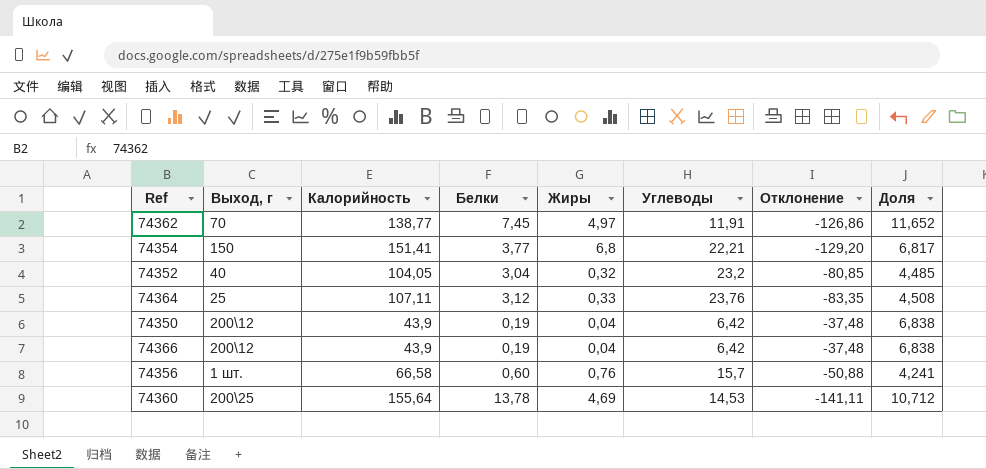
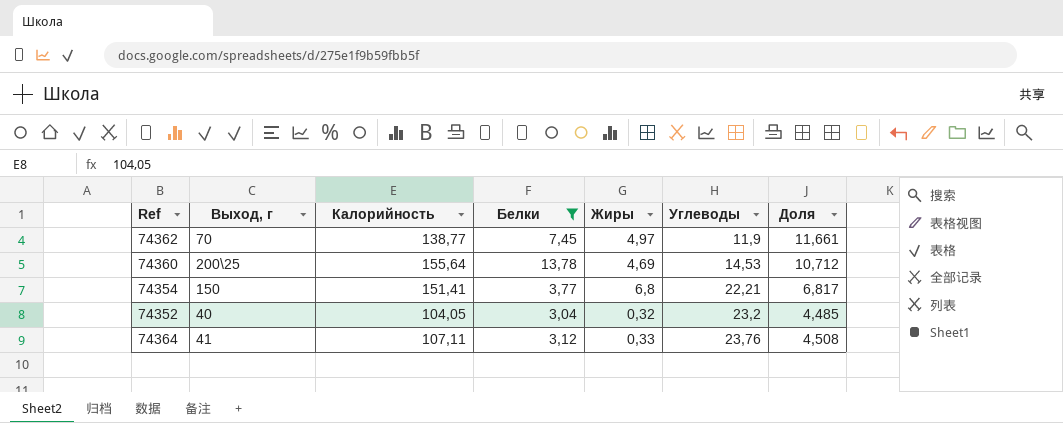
filter: none -> Белки >= 3,04
row order: none -> Углеводы ascending
column Отклонение | formula: [Углеводы] - [Калорийность] -> none
74362 | Углеводы: 11,91 -> 11,9
74362 | Доля: 11,652 -> 11,661
74364 | Выход, г: 25 -> 41

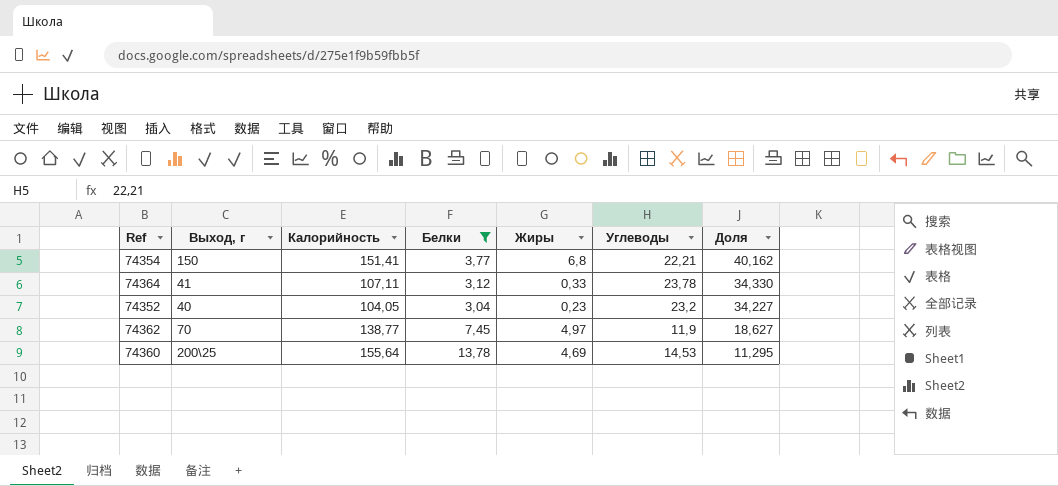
row order: Углеводы ascending -> Доля descending
column Доля | formula: [Калорийность] / [Углеводы] -> [Калорийность] / [Белки]
74364 | Углеводы: 23,76 -> 23,78
74352 | Жиры: 0,32 -> 0,23

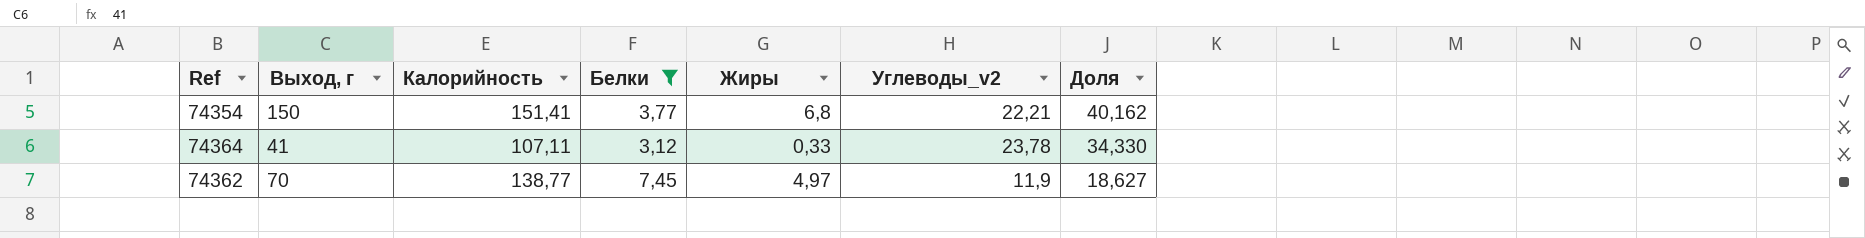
column name: Углеводы -> Углеводы_v2
row 74352: 40 | 104,05 | 3,04 | 0,23 | 23,2 | 34,227 -> none
row 74360: 200\25 | 155,64 | 13,78 | 4,69 | 14,53 | 11,295 -> none

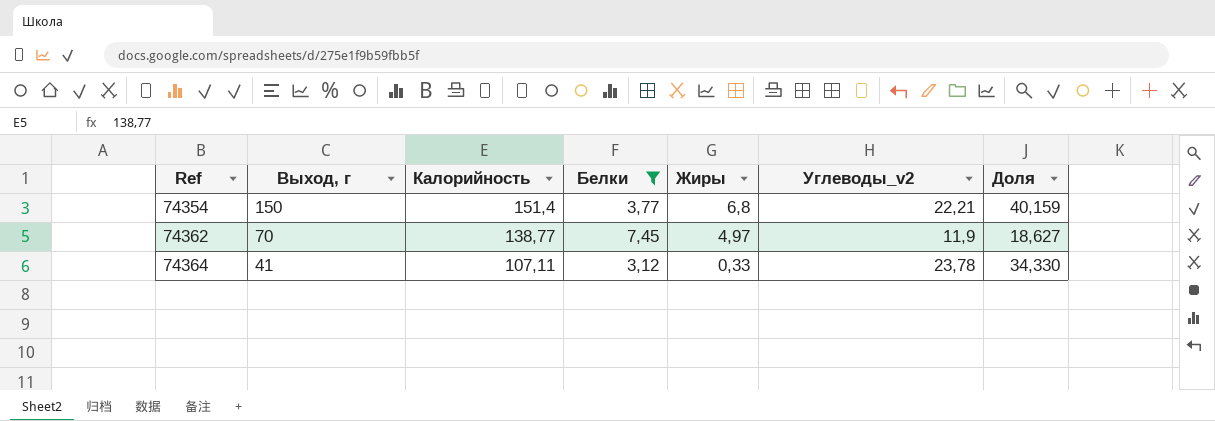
row order: Доля descending -> Ref ascending
74354 | Калорийность: 151,41 -> 151,4
74354 | Доля: 40,162 -> 40,159

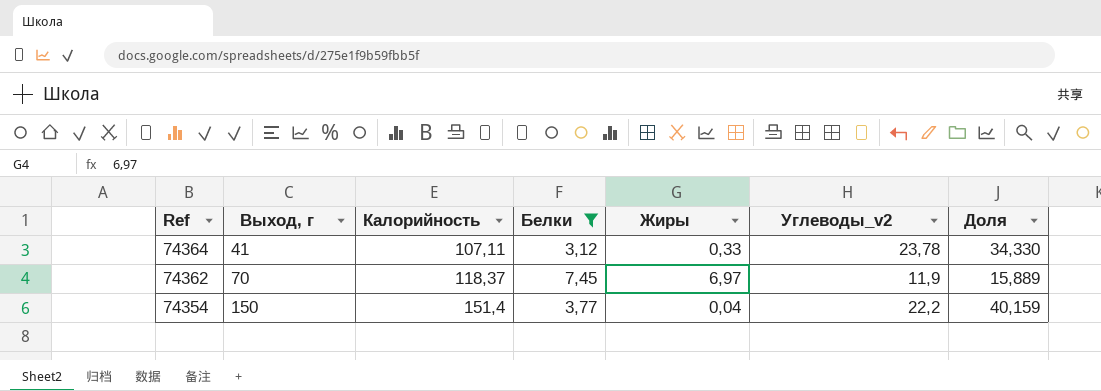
row order: Ref ascending -> Ref descending
74362 | Калорийность: 138,77 -> 118,37
74362 | Жиры: 4,97 -> 6,97
74362 | Доля: 18,627 -> 15,889
74354 | Жиры: 6,8 -> 0,04
74354 | Углеводы_v2: 22,21 -> 22,2

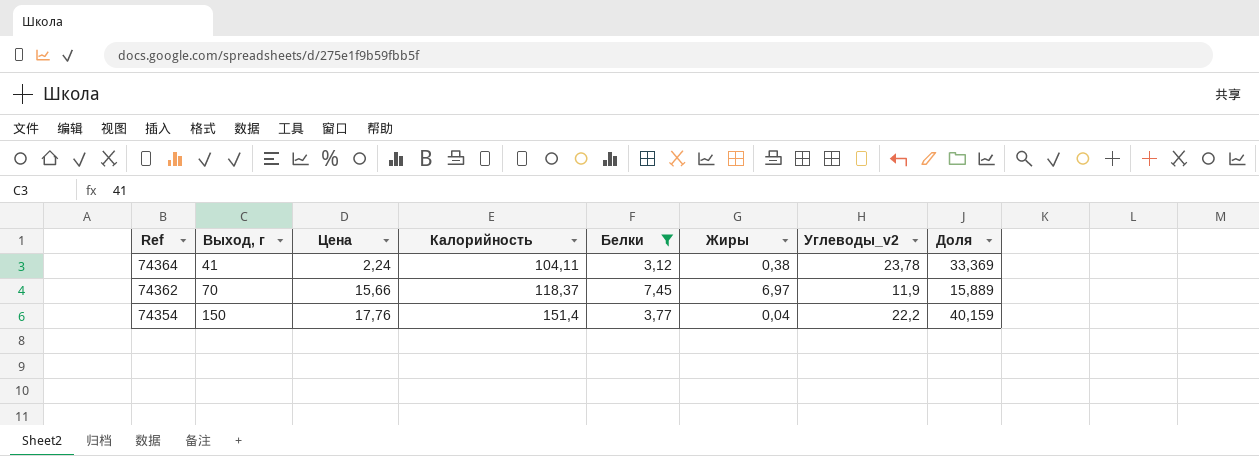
column Цена | position: none -> 3
74364 | Калорийность: 107,11 -> 104,11
74364 | Жиры: 0,33 -> 0,38
74364 | Доля: 34,330 -> 33,369

